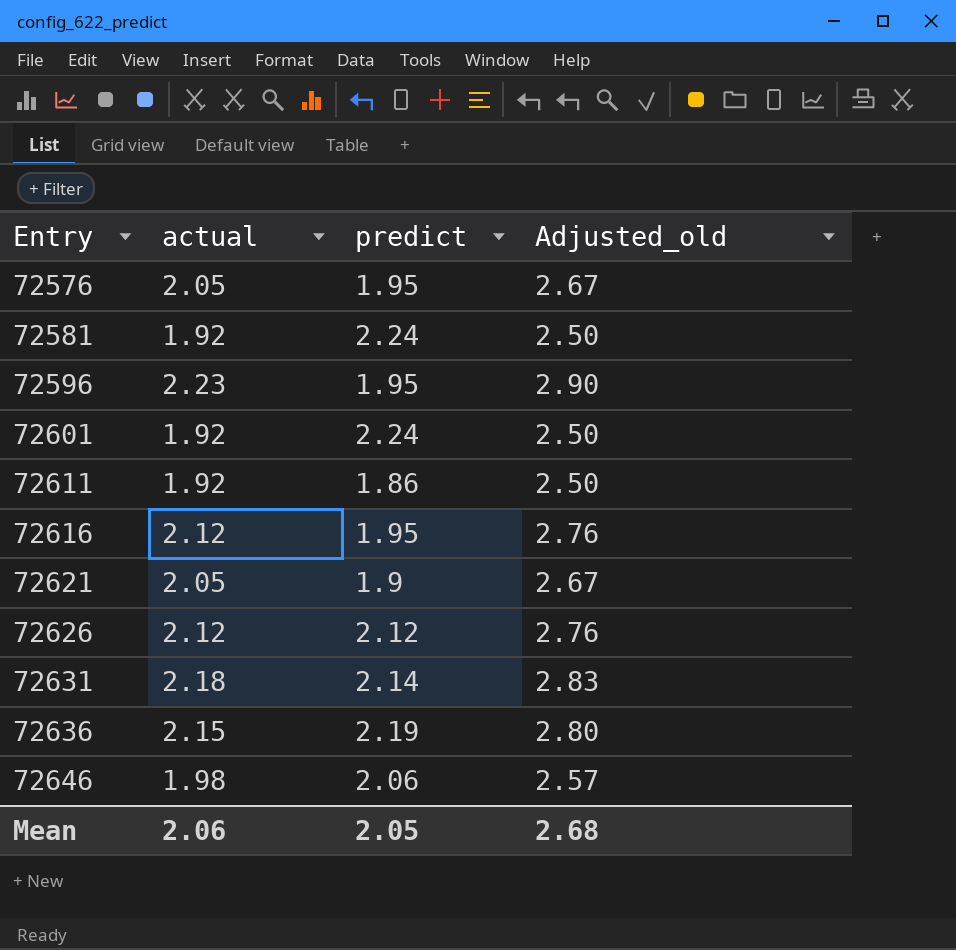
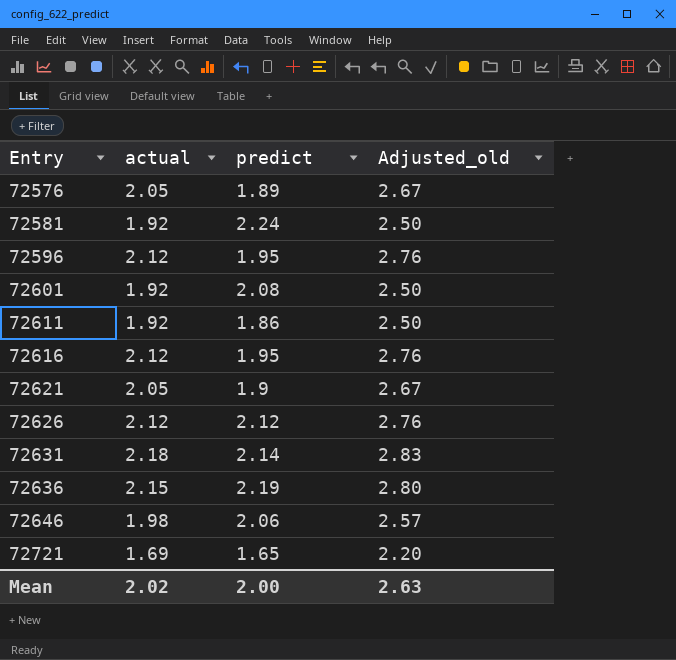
72576 | predict: 1.95 -> 1.89
72596 | actual: 2.23 -> 2.12
72596 | Adjusted_old: 2.90 -> 2.76
72601 | predict: 2.24 -> 2.08
row 72721: none -> 1.69 | 1.65 | 2.20
Mean | actual: 2.06 -> 2.02
Mean | predict: 2.05 -> 2.00
Mean | Adjusted_old: 2.68 -> 2.63

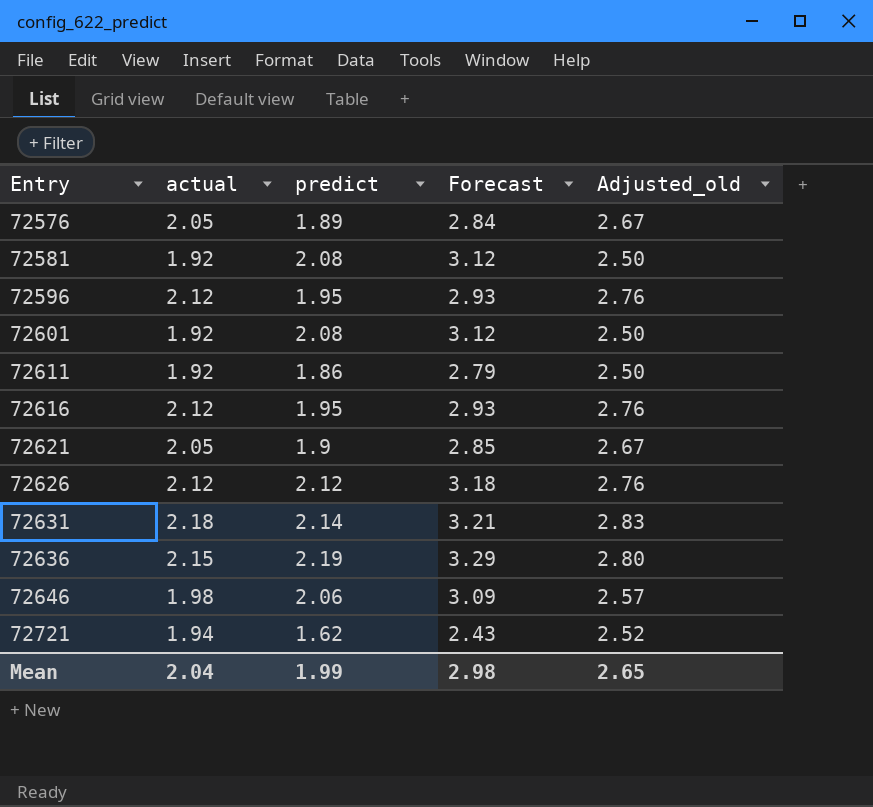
column Forecast | formula: none -> [predict] * 1.5
72581 | predict: 2.24 -> 2.08
72721 | actual: 1.69 -> 1.94
72721 | predict: 1.65 -> 1.62
72721 | Adjusted_old: 2.20 -> 2.52
Mean | actual: 2.02 -> 2.04
Mean | predict: 2.00 -> 1.99
Mean | Adjusted_old: 2.63 -> 2.65

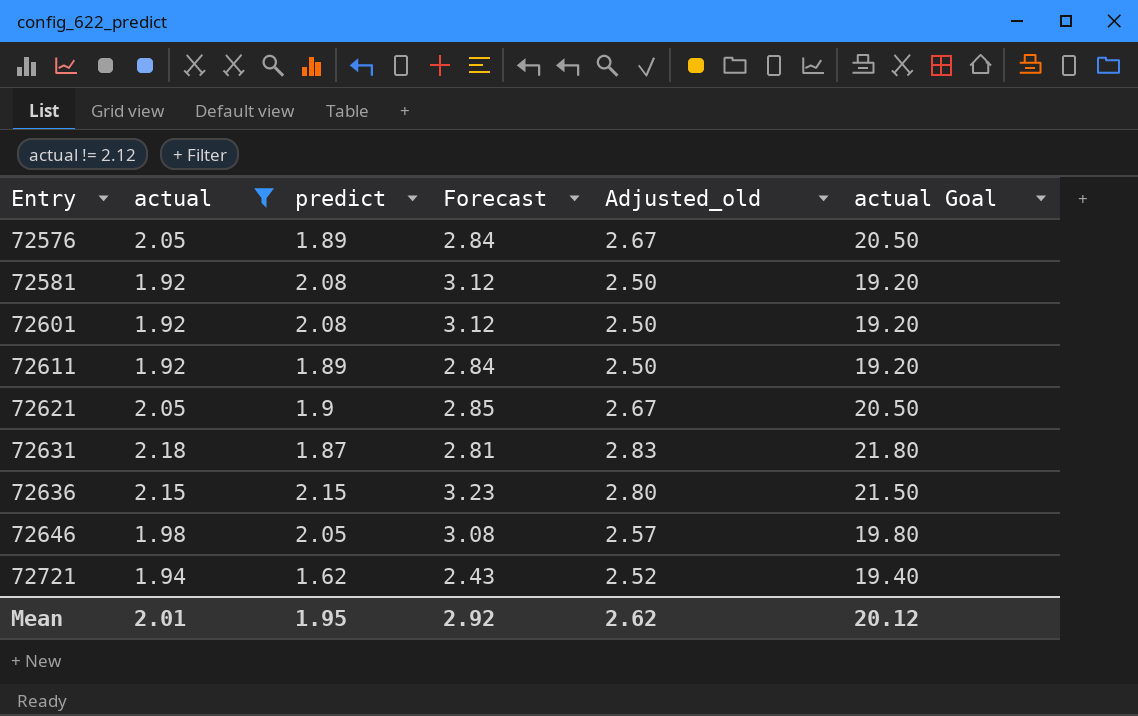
filter: none -> actual != 2.12
column actual Goal | formula: none -> [actual] * 10
72611 | predict: 1.86 -> 1.89
72611 | Forecast: 2.79 -> 2.84
72631 | predict: 2.14 -> 1.87
72631 | Forecast: 3.21 -> 2.81
72636 | predict: 2.19 -> 2.15
72636 | Forecast: 3.29 -> 3.23
72646 | predict: 2.06 -> 2.05
72646 | Forecast: 3.09 -> 3.08
Mean | actual: 2.04 -> 2.01
Mean | predict: 1.99 -> 1.95
Mean | Forecast: 2.98 -> 2.92
Mean | Adjusted_old: 2.65 -> 2.62

